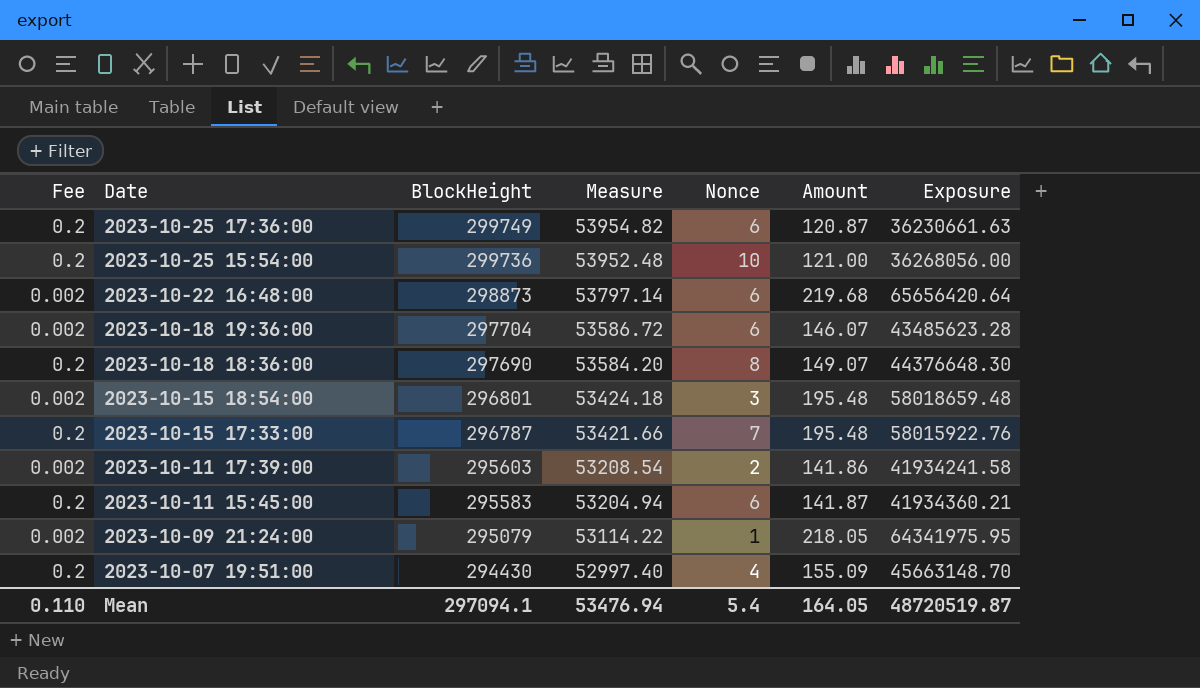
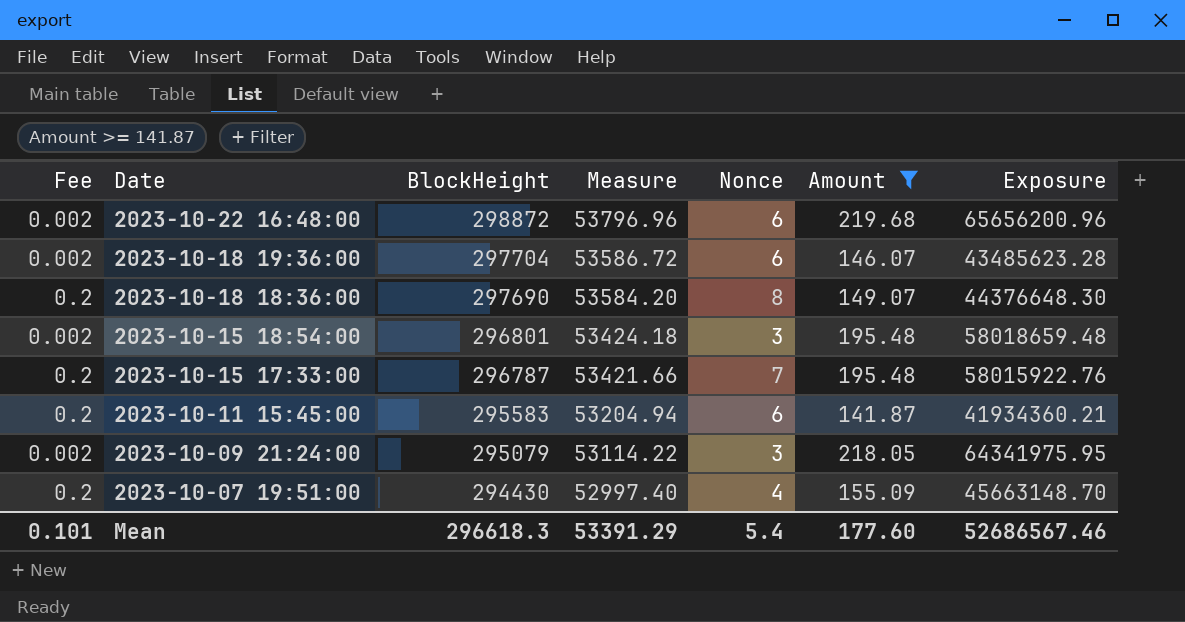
filter: none -> Amount >= 141.87
2023-10-22 16:48:00 | BlockHeight: 298873 -> 298872
2023-10-22 16:48:00 | Measure: 53797.14 -> 53796.96
2023-10-22 16:48:00 | Exposure: 65656420.64 -> 65656200.96
2023-10-09 21:24:00 | Nonce: 1 -> 3
Mean | Fee: 0.110 -> 0.101
Mean | BlockHeight: 297094.1 -> 296618.3
Mean | Measure: 53476.94 -> 53391.29
Mean | Amount: 164.05 -> 177.60
Mean | Exposure: 48720519.87 -> 52686567.46

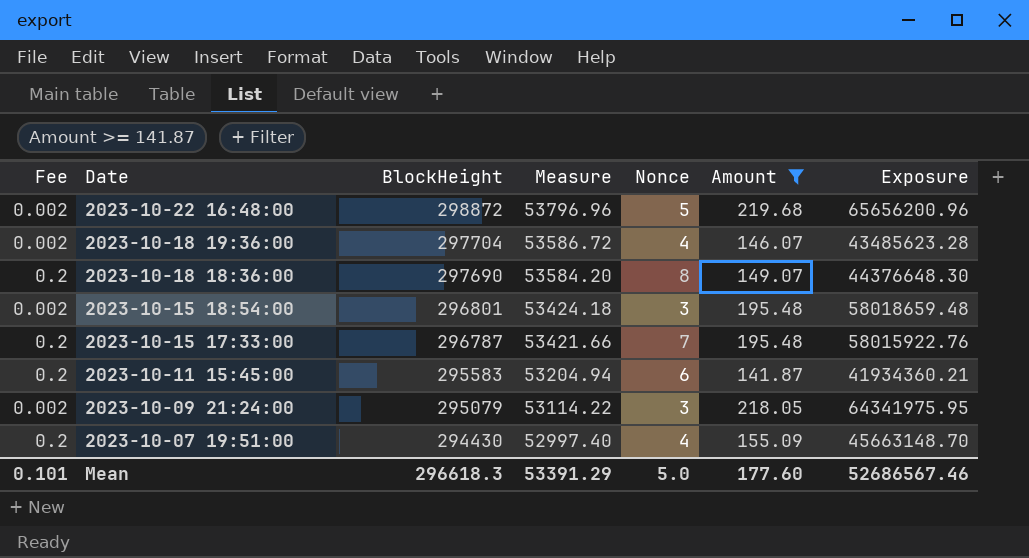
2023-10-22 16:48:00 | Nonce: 6 -> 5
2023-10-18 19:36:00 | Nonce: 6 -> 4
Mean | Nonce: 5.4 -> 5.0

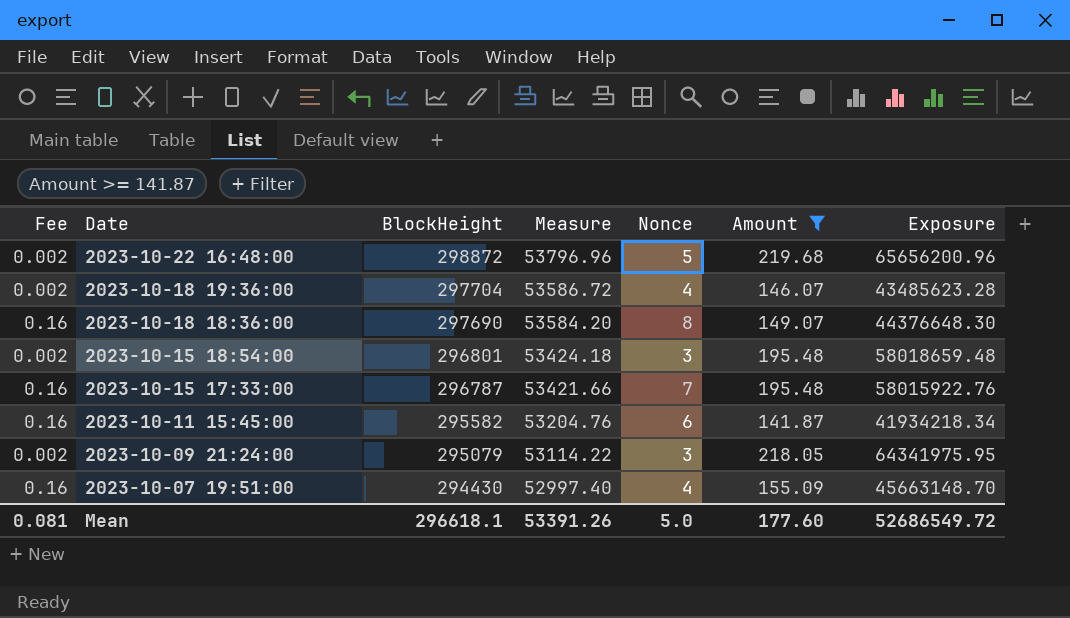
2023-10-18 18:36:00 | Fee: 0.2 -> 0.16
2023-10-15 17:33:00 | Fee: 0.2 -> 0.16
2023-10-11 15:45:00 | Fee: 0.2 -> 0.16
2023-10-11 15:45:00 | BlockHeight: 295583 -> 295582
2023-10-11 15:45:00 | Measure: 53204.94 -> 53204.76
2023-10-11 15:45:00 | Exposure: 41934360.21 -> 41934218.34
2023-10-07 19:51:00 | Fee: 0.2 -> 0.16
Mean | Fee: 0.101 -> 0.081
Mean | BlockHeight: 296618.3 -> 296618.1
Mean | Measure: 53391.29 -> 53391.26
Mean | Exposure: 52686567.46 -> 52686549.72

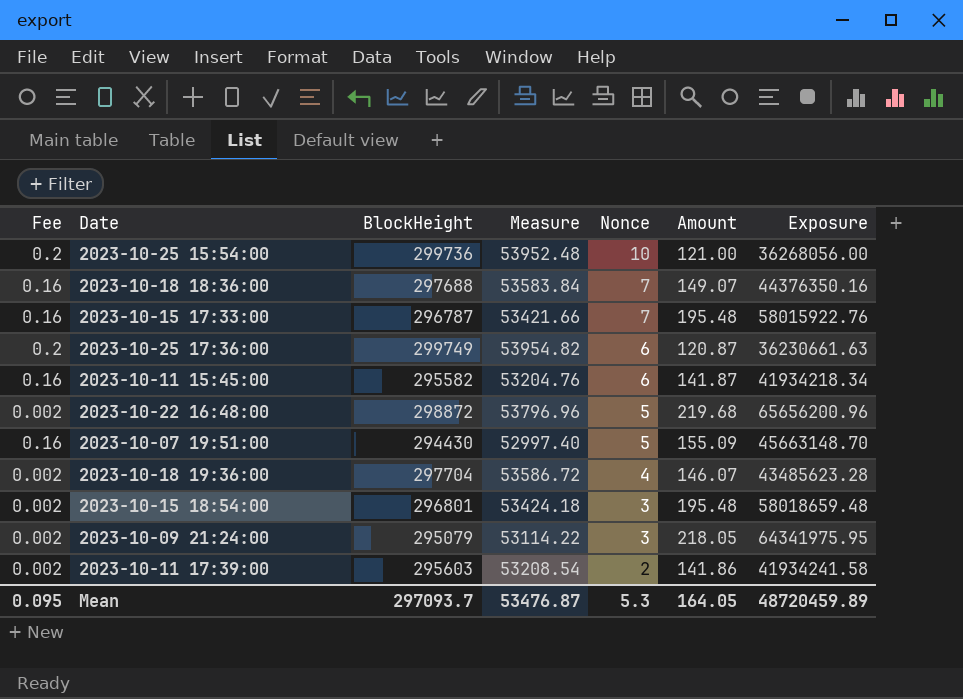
filter: Amount >= 141.87 -> none
row order: Date descending -> Nonce descending
2023-10-18 18:36:00 | BlockHeight: 297690 -> 297688
2023-10-18 18:36:00 | Measure: 53584.20 -> 53583.84
2023-10-18 18:36:00 | Nonce: 8 -> 7
2023-10-18 18:36:00 | Exposure: 44376648.30 -> 44376350.16
2023-10-07 19:51:00 | Nonce: 4 -> 5
Mean | Fee: 0.081 -> 0.095
Mean | BlockHeight: 296618.1 -> 297093.7
Mean | Measure: 53391.26 -> 53476.87
Mean | Nonce: 5.0 -> 5.3
Mean | Amount: 177.60 -> 164.05
Mean | Exposure: 52686549.72 -> 48720459.89

